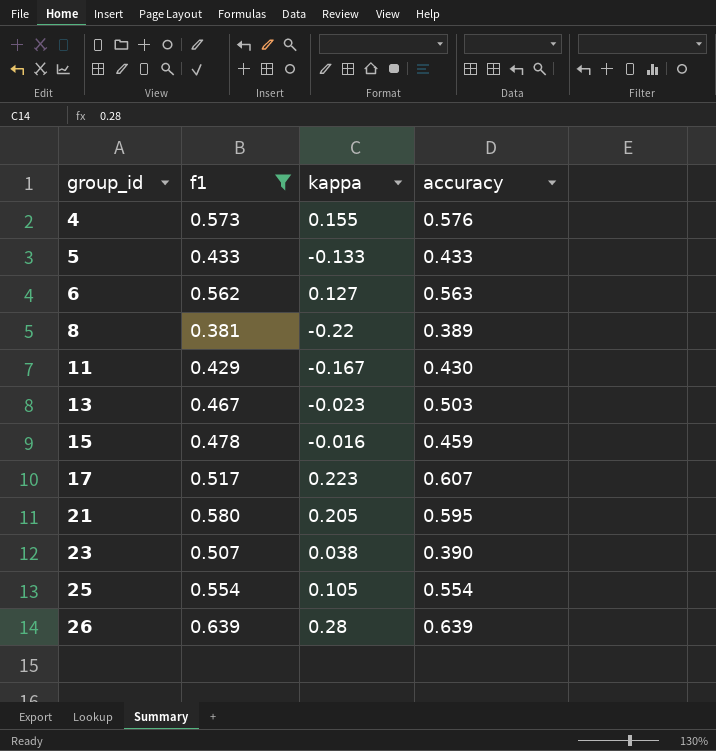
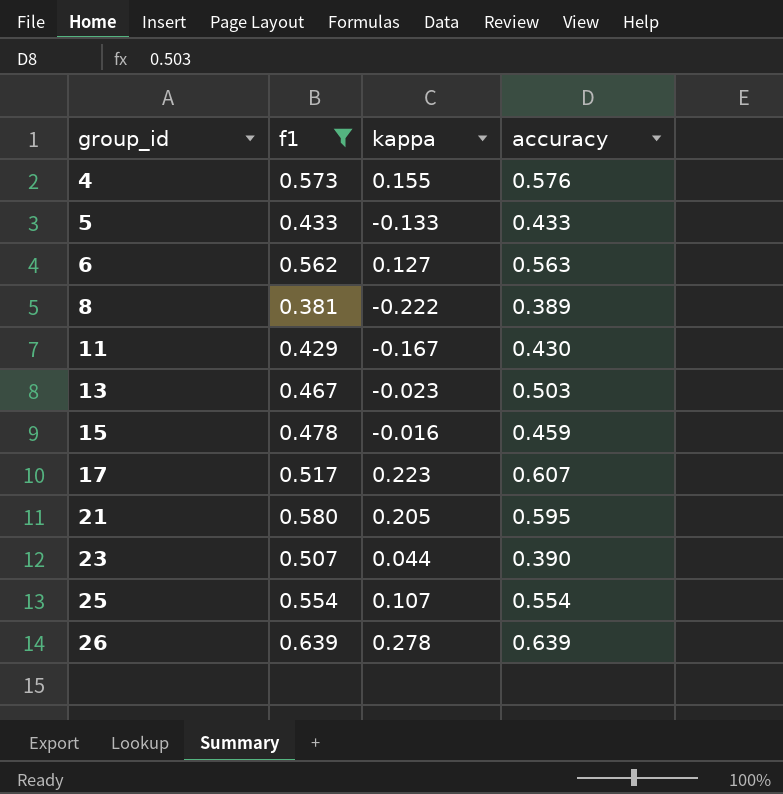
8 | kappa: -0.22 -> -0.222
23 | kappa: 0.038 -> 0.044
25 | kappa: 0.105 -> 0.107
26 | kappa: 0.28 -> 0.278

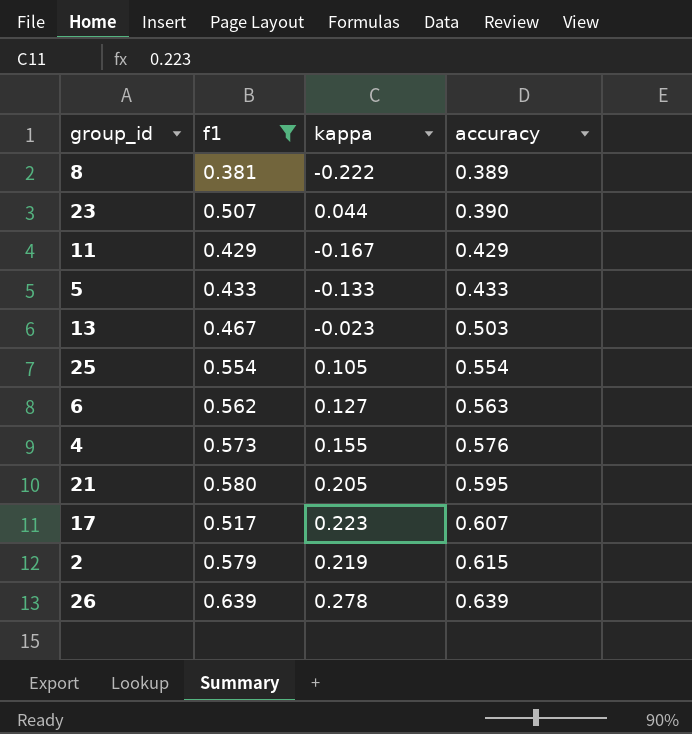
row order: group_id ascending -> accuracy ascending
row 15: 0.478 | -0.016 | 0.459 -> none
11 | accuracy: 0.430 -> 0.429
25 | kappa: 0.107 -> 0.105
row 2: none -> 0.579 | 0.219 | 0.615

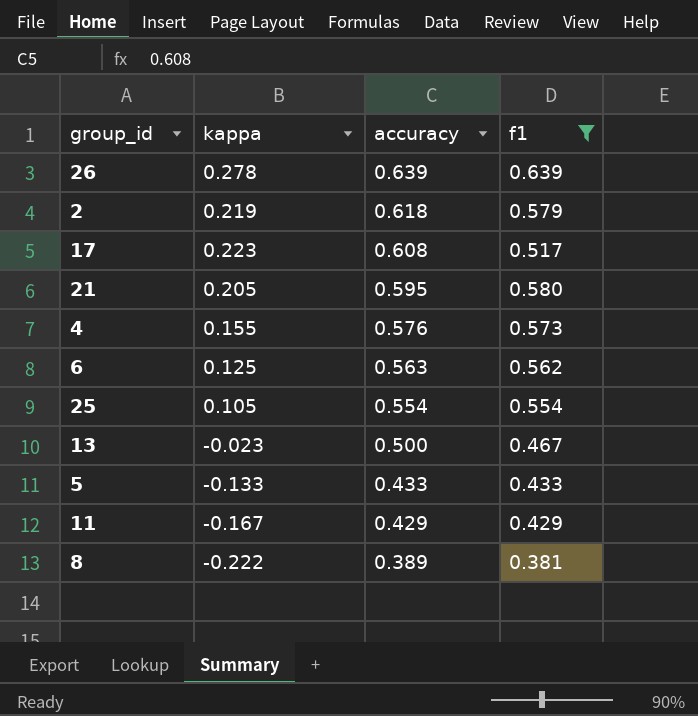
row order: accuracy ascending -> accuracy descending
column f1 | position: 2 -> 4
row 23: 0.507 | 0.044 | 0.390 -> none
2 | accuracy: 0.615 -> 0.618
17 | accuracy: 0.607 -> 0.608
6 | kappa: 0.127 -> 0.125
13 | accuracy: 0.503 -> 0.500

